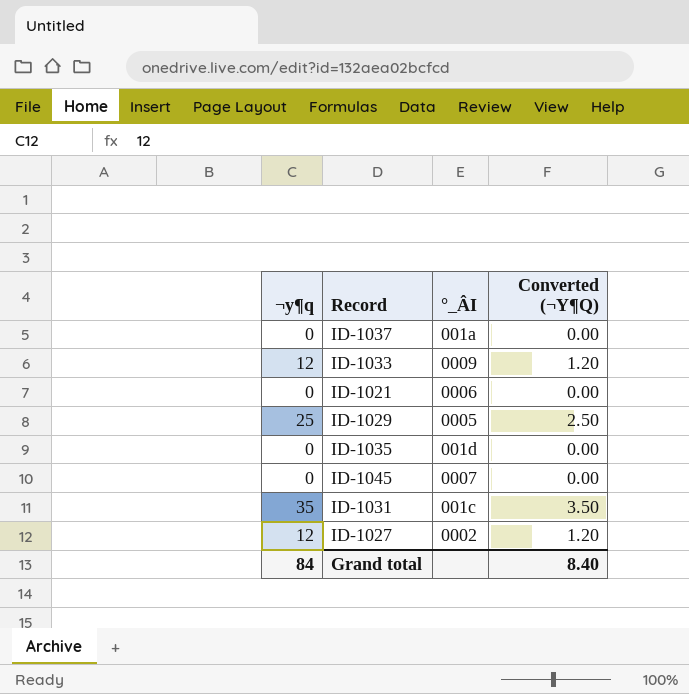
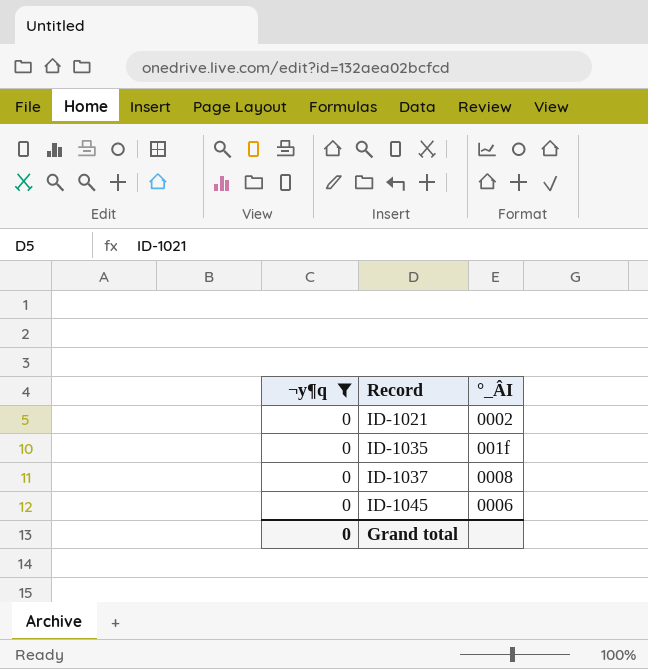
filter: none -> ¬y¶q = 0
row order: none -> Record ascending
column Converted (¬Y¶Q) | formula: [¬y¶q] * 0.1 -> none
ID-1021 | °_ÂI: 0006 -> 0002
ID-1035 | °_ÂI: 001d -> 001f
ID-1037 | °_ÂI: 001a -> 0008
ID-1045 | °_ÂI: 0007 -> 0006
Grand total | ¬y¶q: 84 -> 0

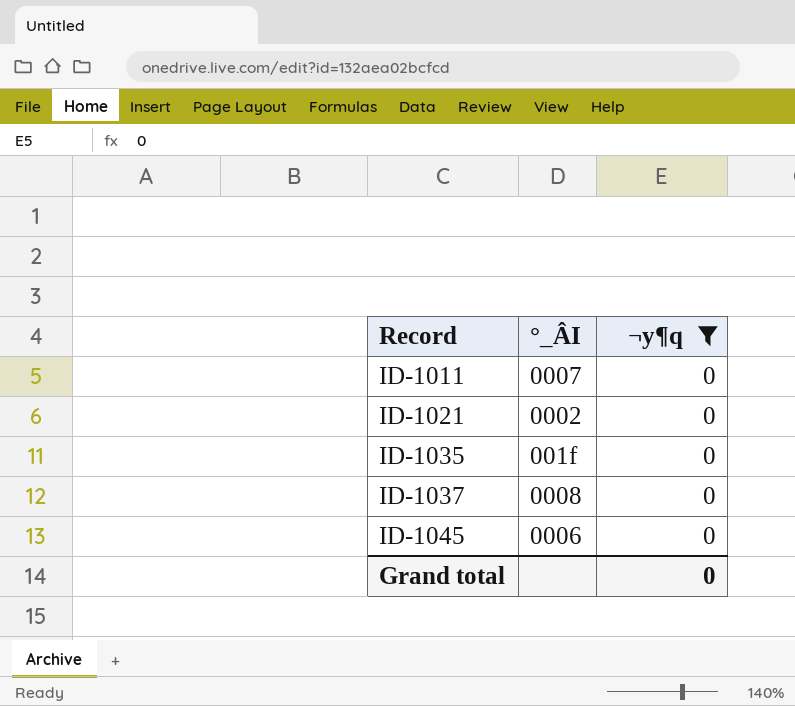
column ¬y¶q | position: 1 -> 3
row ID-1011: none -> 0007 | 0

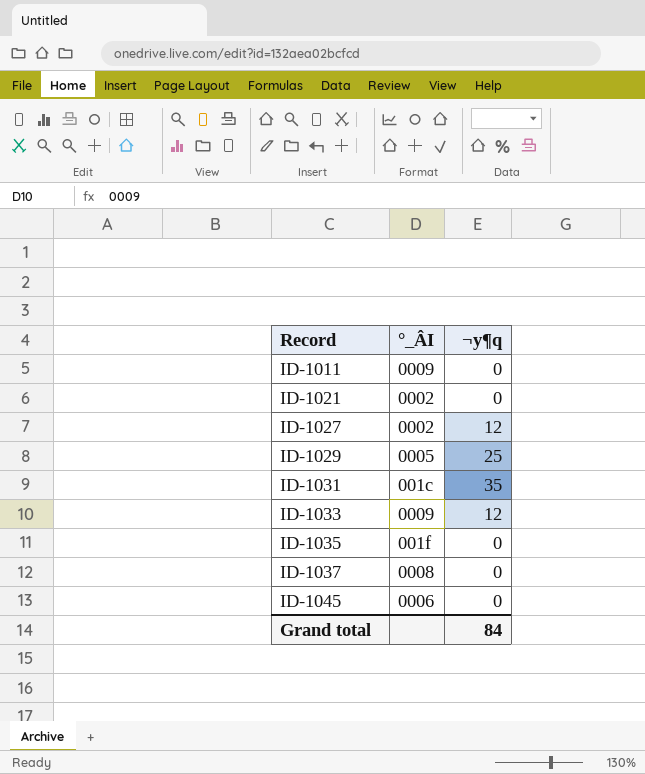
filter: ¬y¶q = 0 -> none
ID-1011 | °_ÂI: 0007 -> 0009
Grand total | ¬y¶q: 0 -> 84

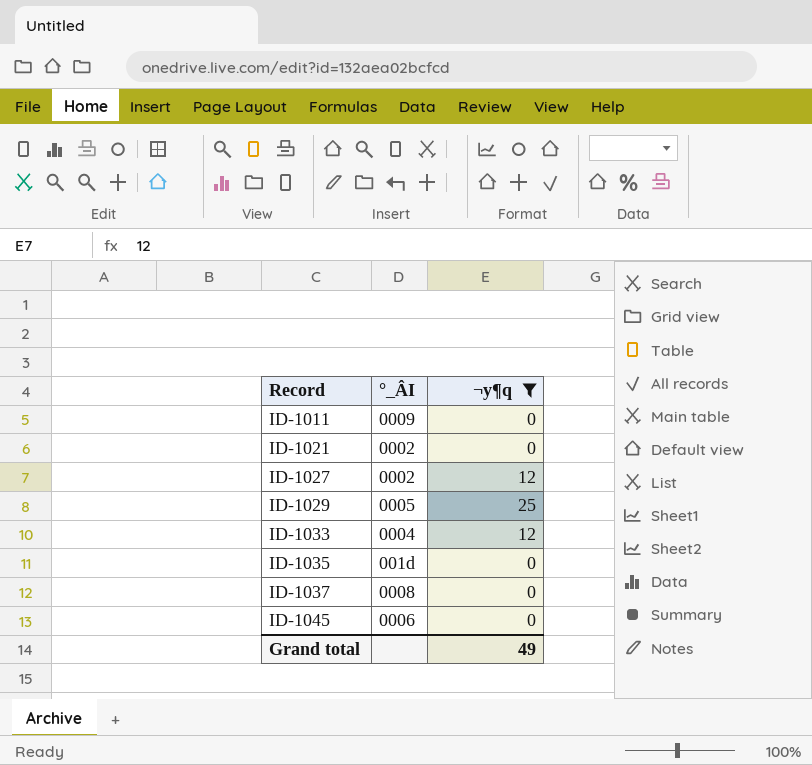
filter: none -> ¬y¶q != 35
ID-1033 | °_ÂI: 0009 -> 0004
ID-1035 | °_ÂI: 001f -> 001d
Grand total | ¬y¶q: 84 -> 49

